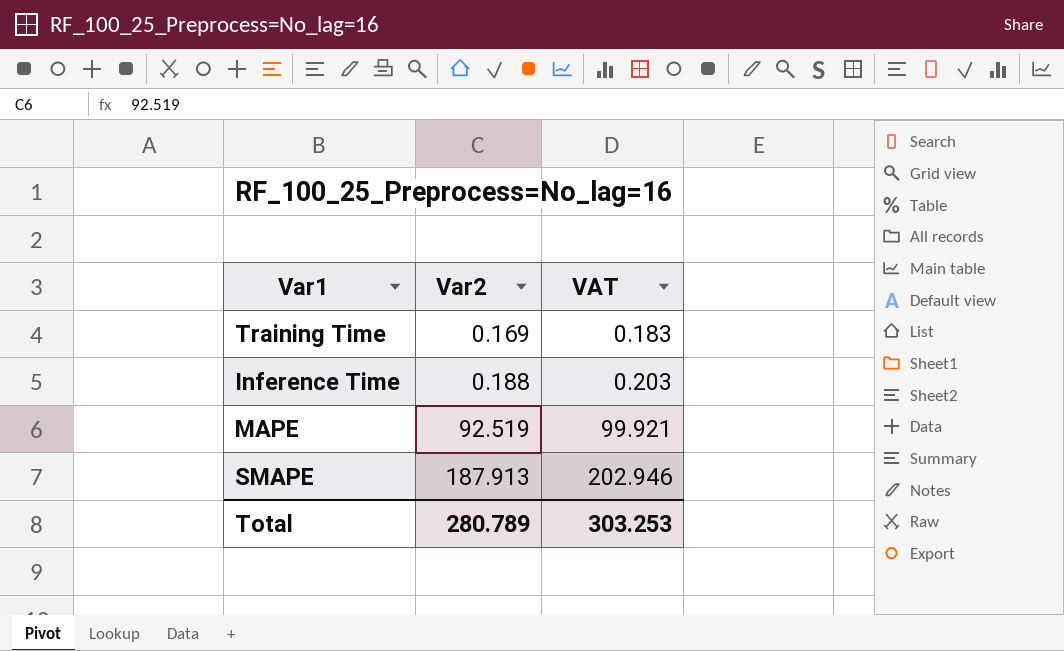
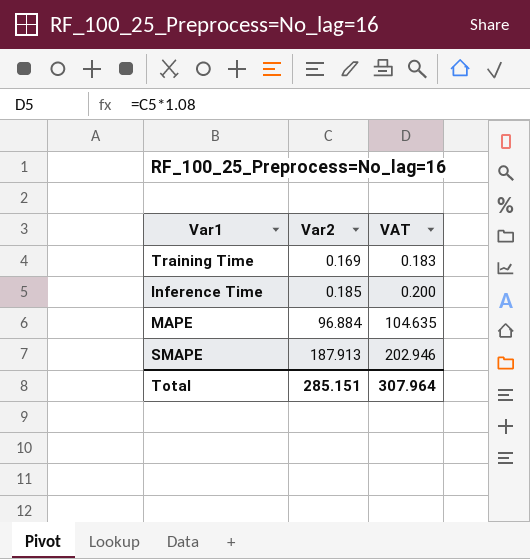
Inference Time | Var2: 0.188 -> 0.185
Inference Time | VAT: 0.203 -> 0.200
MAPE | Var2: 92.519 -> 96.884
MAPE | VAT: 99.921 -> 104.635
Total | Var2: 280.789 -> 285.151
Total | VAT: 303.253 -> 307.964

